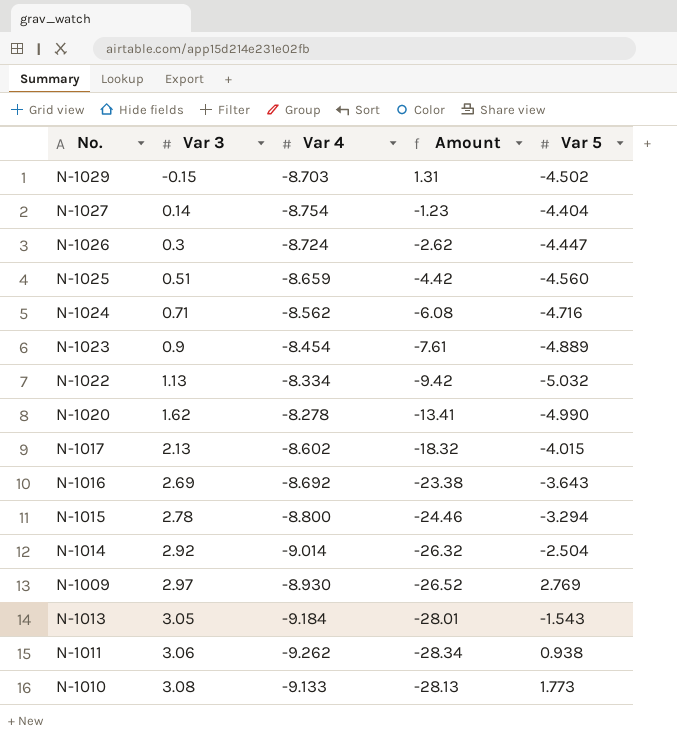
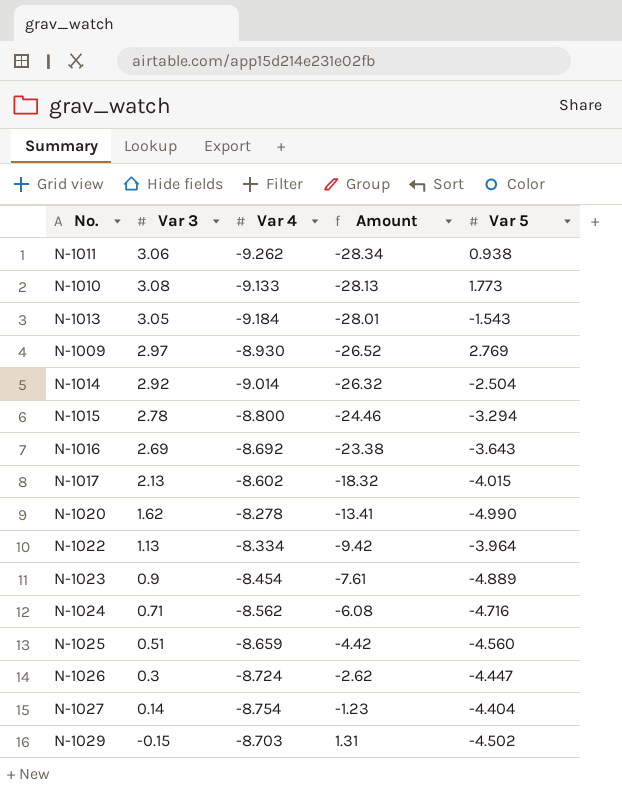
row order: Var 3 ascending -> Amount ascending
N-1022 | Var 5: -5.032 -> -3.964

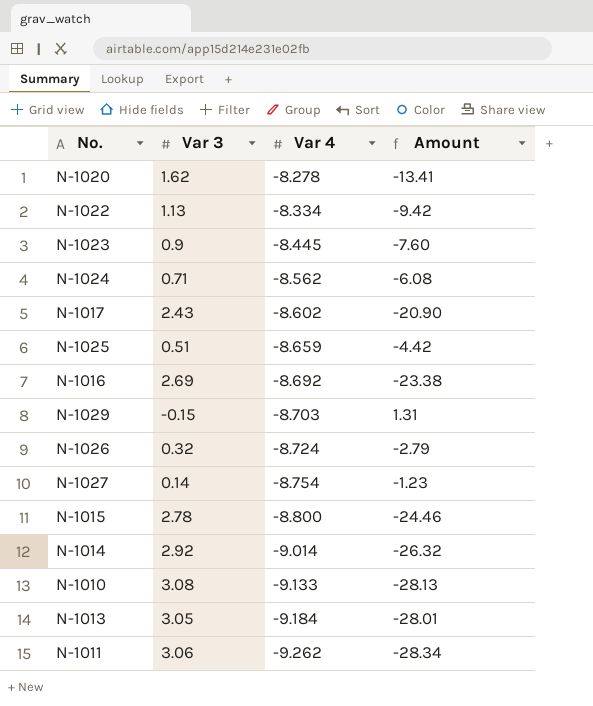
row order: Amount ascending -> Var 4 descending
column Var 5 | position: 5 -> none
row N-1009: 2.97 | -8.930 | -26.52 | 2.769 -> none
N-1023 | Var 4: -8.454 -> -8.445
N-1023 | Amount: -7.61 -> -7.60
N-1017 | Var 3: 2.13 -> 2.43
N-1017 | Amount: -18.32 -> -20.90
N-1026 | Var 3: 0.3 -> 0.32
N-1026 | Amount: -2.62 -> -2.79

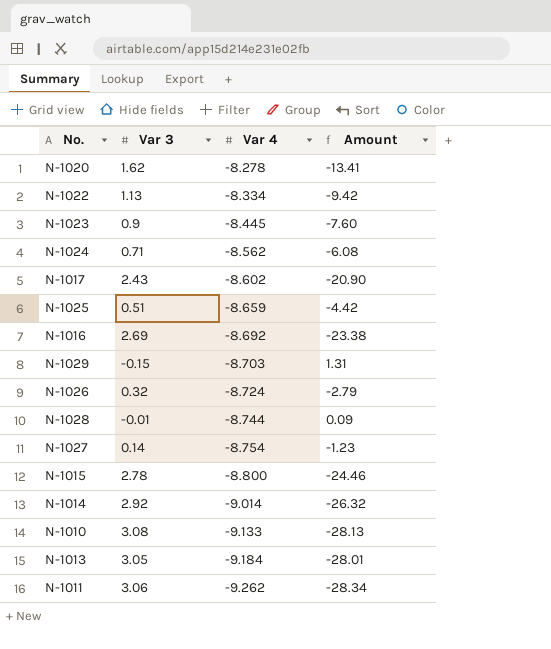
row N-1028: none -> -0.01 | -8.744 | 0.09

